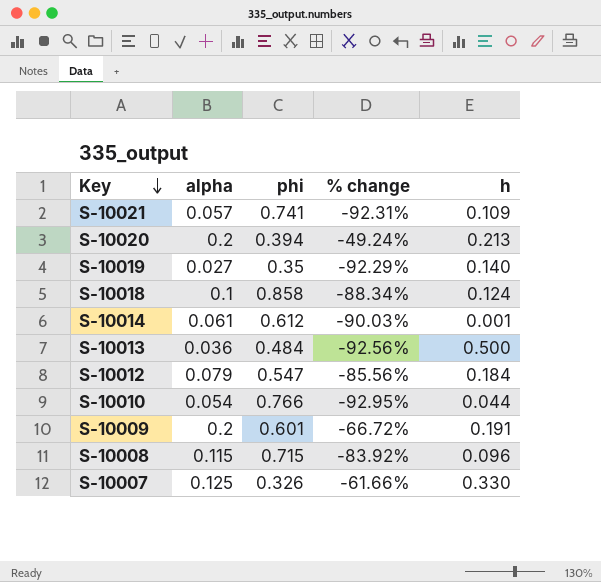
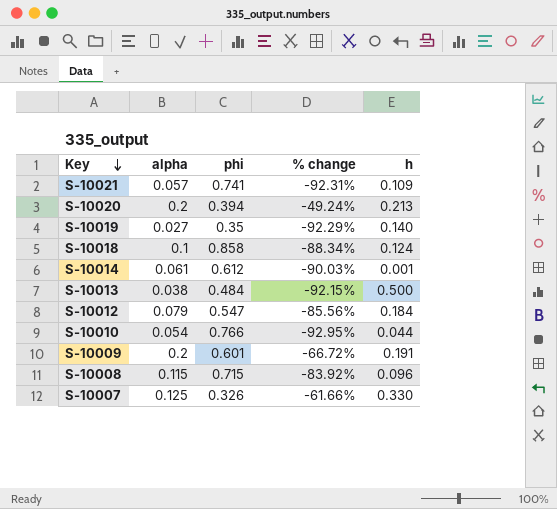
S-10013 | alpha: 0.036 -> 0.038
S-10013 | % change: -92.56% -> -92.15%

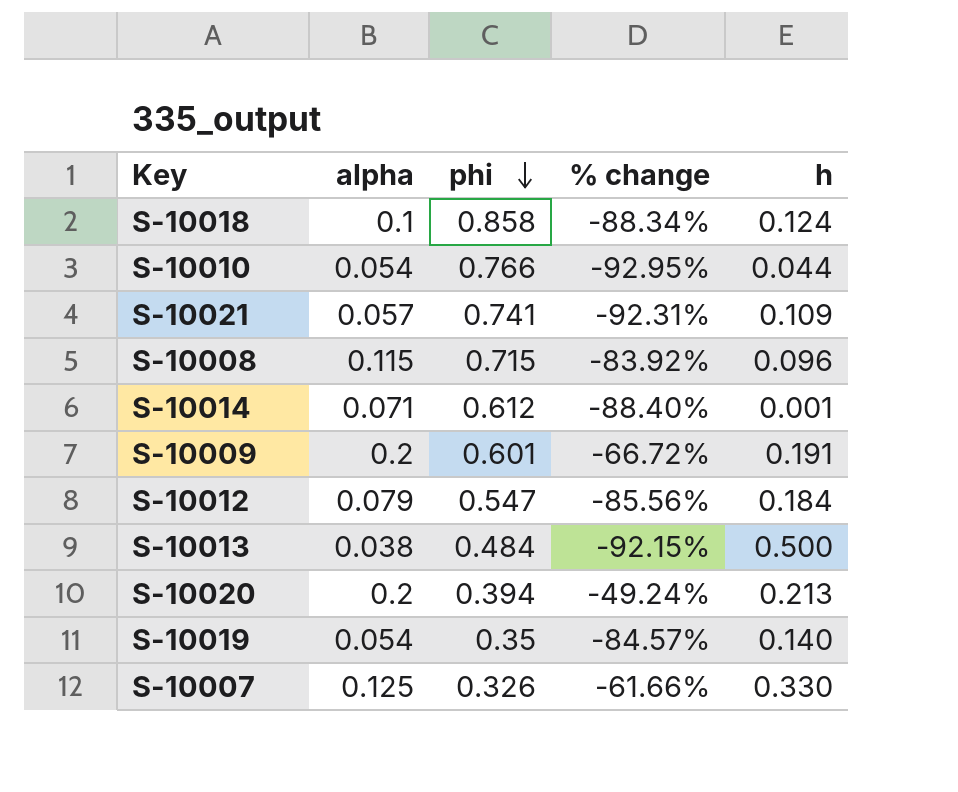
row order: Key descending -> phi descending
S-10014 | alpha: 0.061 -> 0.071
S-10014 | % change: -90.03% -> -88.40%
S-10019 | alpha: 0.027 -> 0.054
S-10019 | % change: -92.29% -> -84.57%

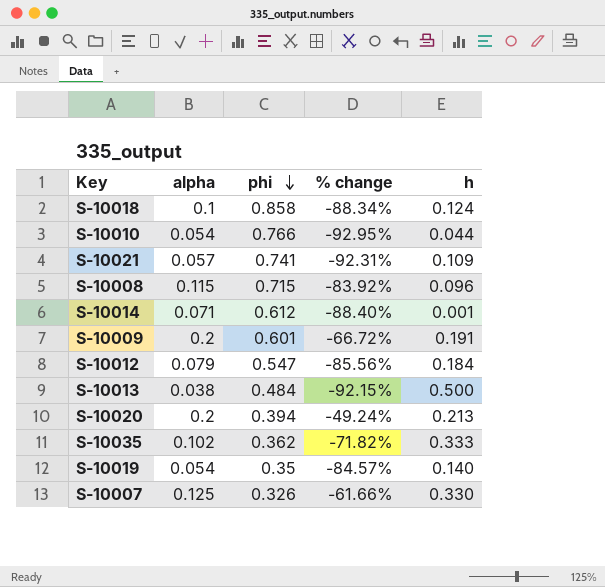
row S-10035: none -> 0.102 | 0.362 | -71.82% | 0.333

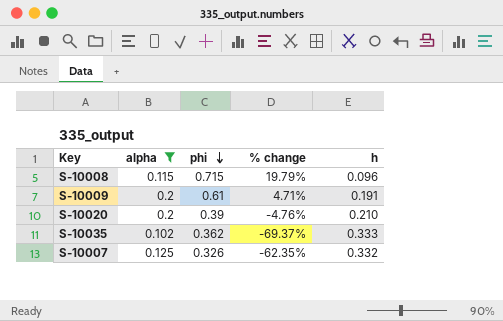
filter: none -> alpha >= 0.102
column % change | formula: ([alpha] - [phi]) / [phi] -> ([alpha] - [h]) / [h]
S-10009 | phi: 0.601 -> 0.61
S-10020 | phi: 0.394 -> 0.39
S-10020 | h: 0.213 -> 0.210
S-10007 | h: 0.330 -> 0.332

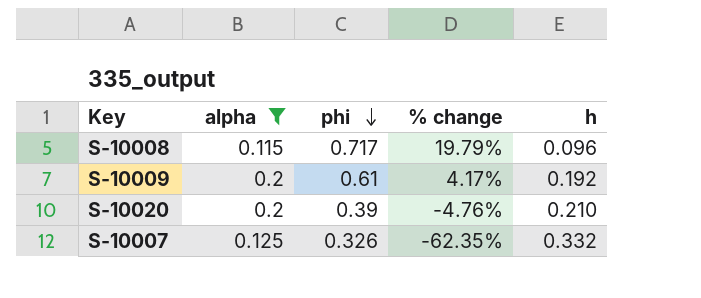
row S-10035: 0.102 | 0.362 | -69.37% | 0.333 -> none
S-10008 | phi: 0.715 -> 0.717
S-10009 | % change: 4.71% -> 4.17%
S-10009 | h: 0.191 -> 0.192

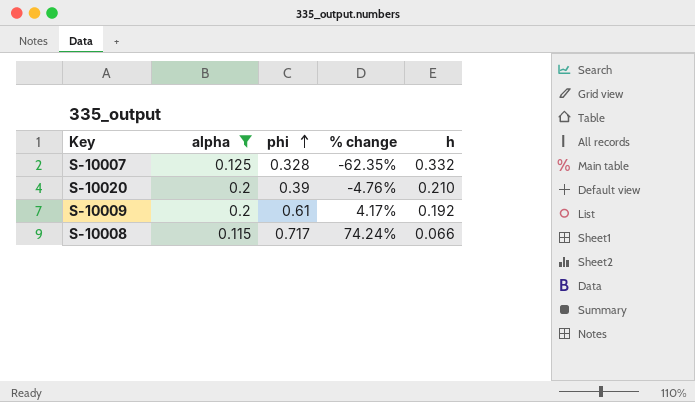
row order: phi descending -> phi ascending
S-10007 | phi: 0.326 -> 0.328
S-10008 | % change: 19.79% -> 74.24%
S-10008 | h: 0.096 -> 0.066

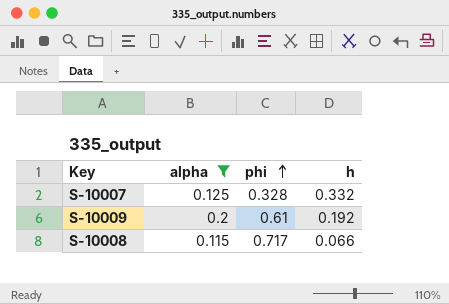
column % change | formula: ([alpha] - [h]) / [h] -> none
row S-10020: 0.2 | 0.39 | -4.76% | 0.210 -> none

